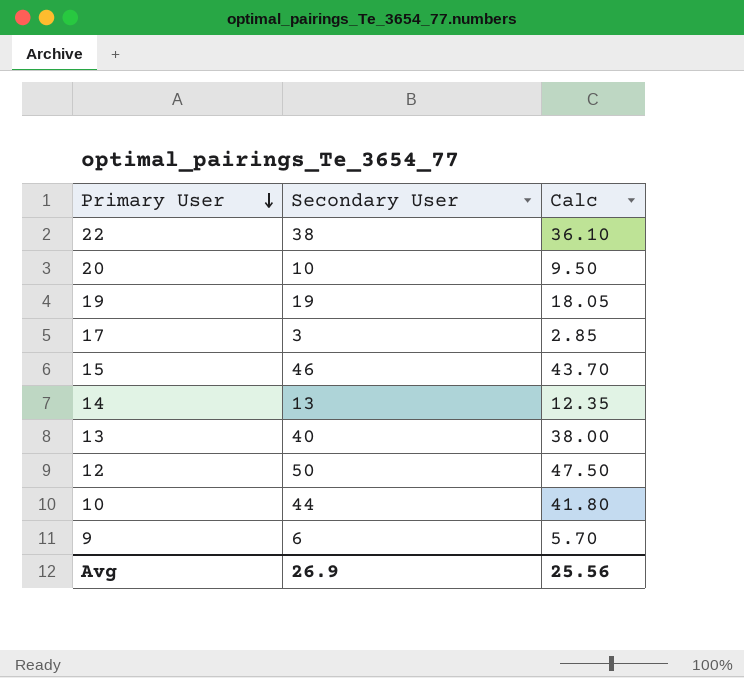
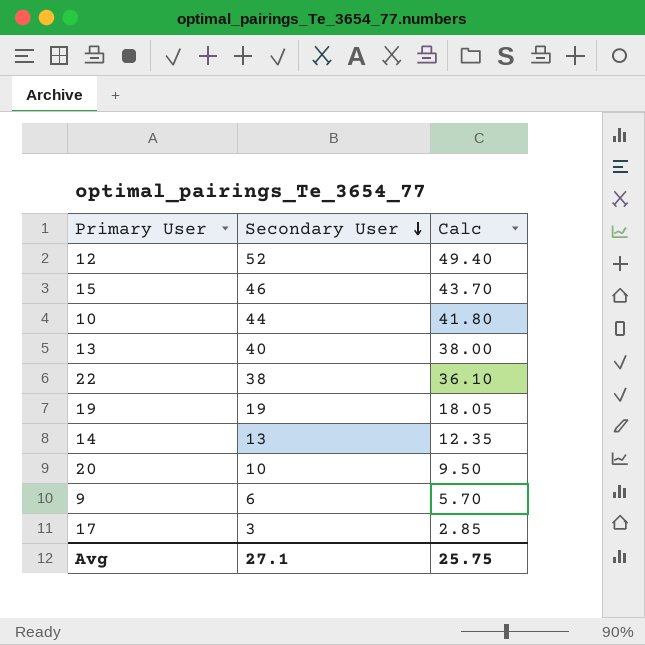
row order: Primary User descending -> Secondary User descending
12 | Secondary User: 50 -> 52
12 | Calc: 47.50 -> 49.40
Avg | Secondary User: 26.9 -> 27.1
Avg | Calc: 25.56 -> 25.75

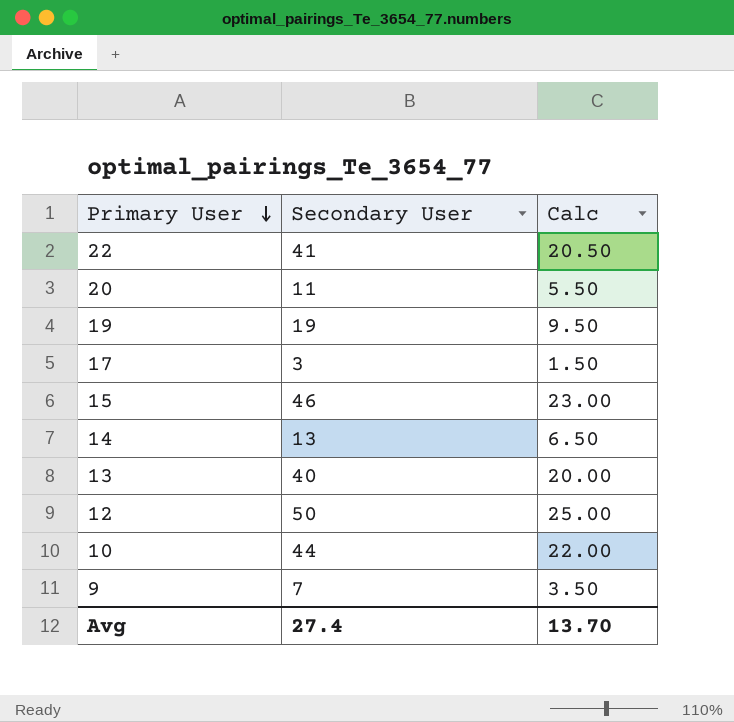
row order: Secondary User descending -> Primary User descending
column Calc | formula: [Secondary User] * 0.95 -> [Secondary User] * 0.5
22 | Secondary User: 38 -> 41
20 | Secondary User: 10 -> 11
12 | Secondary User: 52 -> 50
9 | Secondary User: 6 -> 7
Avg | Secondary User: 27.1 -> 27.4
Avg | Calc: 25.75 -> 13.70

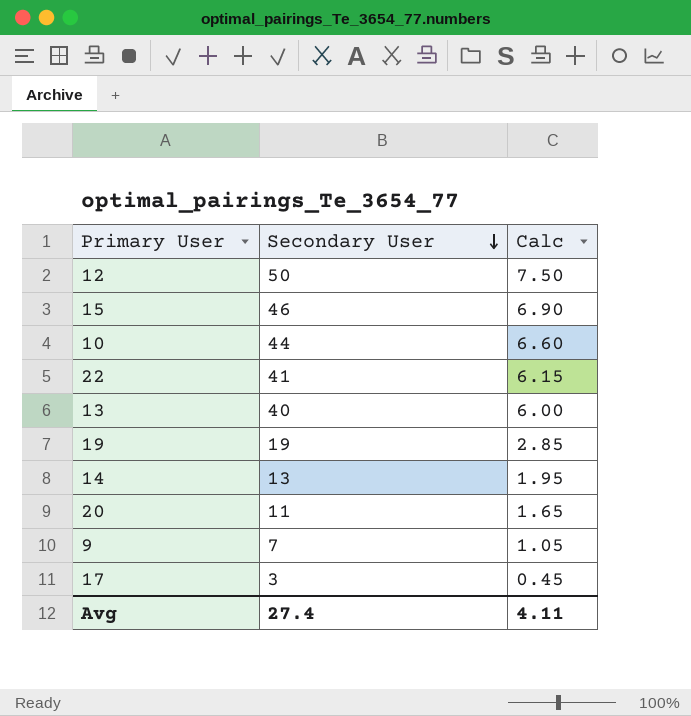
row order: Primary User descending -> Secondary User descending
column Calc | formula: [Secondary User] * 0.5 -> [Secondary User] * 0.15
Avg | Calc: 13.70 -> 4.11

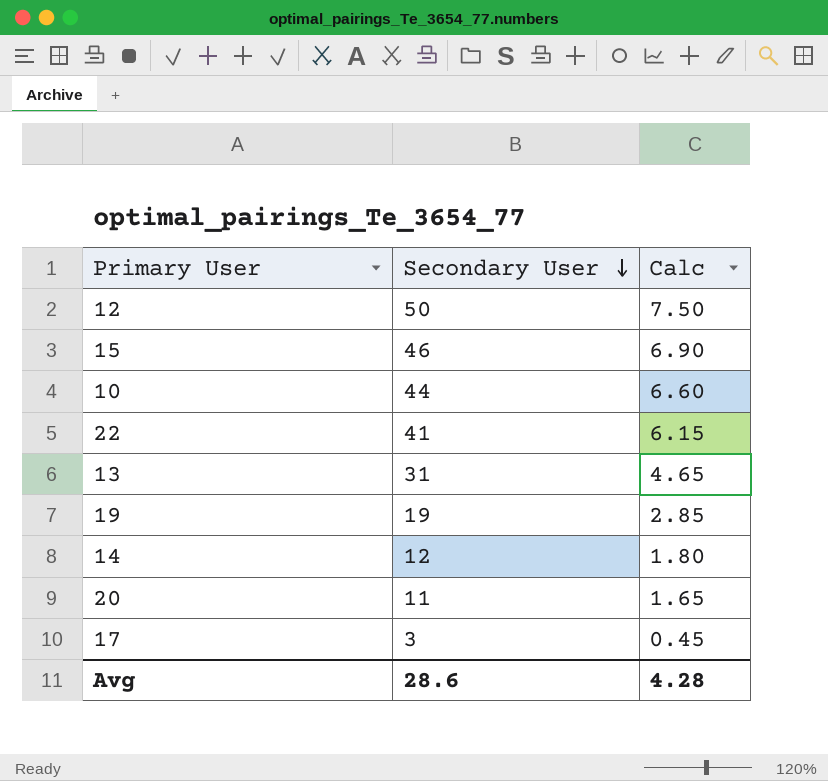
row 9: 7 | 1.05 -> none
13 | Secondary User: 40 -> 31
13 | Calc: 6.00 -> 4.65
14 | Secondary User: 13 -> 12
14 | Calc: 1.95 -> 1.80
Avg | Secondary User: 27.4 -> 28.6
Avg | Calc: 4.11 -> 4.28

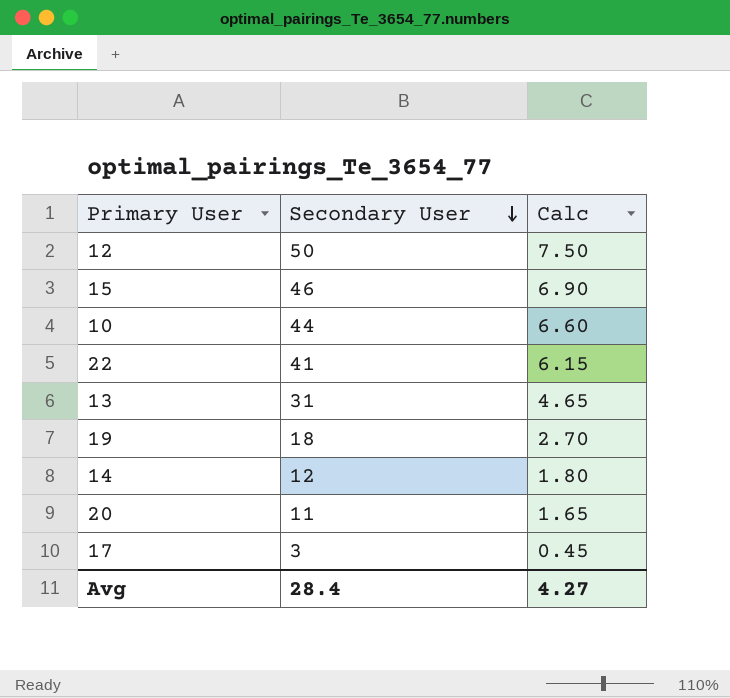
19 | Secondary User: 19 -> 18
19 | Calc: 2.85 -> 2.70
Avg | Secondary User: 28.6 -> 28.4
Avg | Calc: 4.28 -> 4.27

